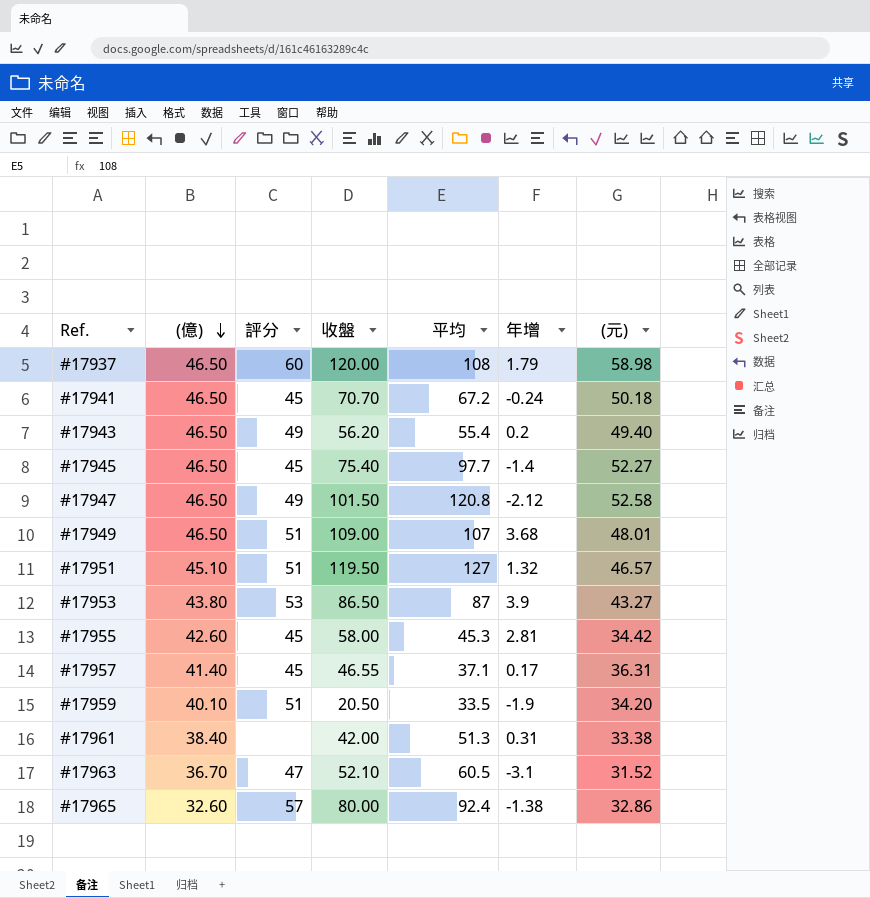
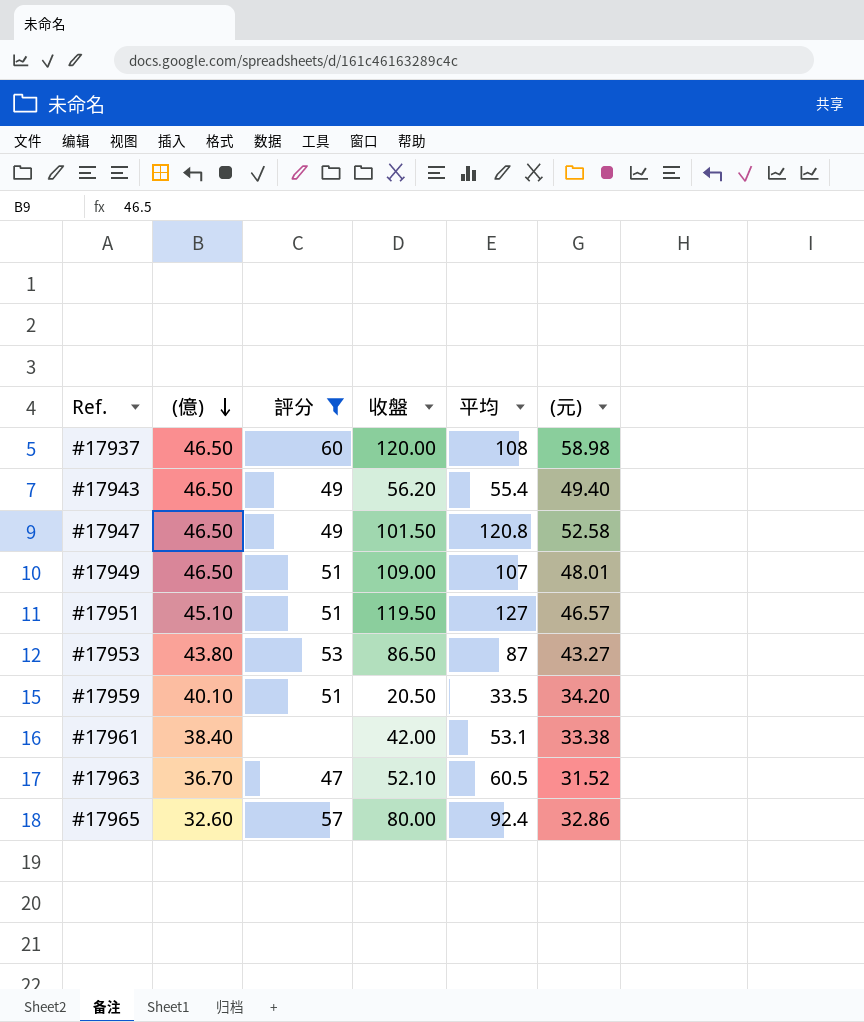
filter: none -> 評分 != 45
column 年增 | position: 6 -> none
#17961 | 平均: 51.3 -> 53.1

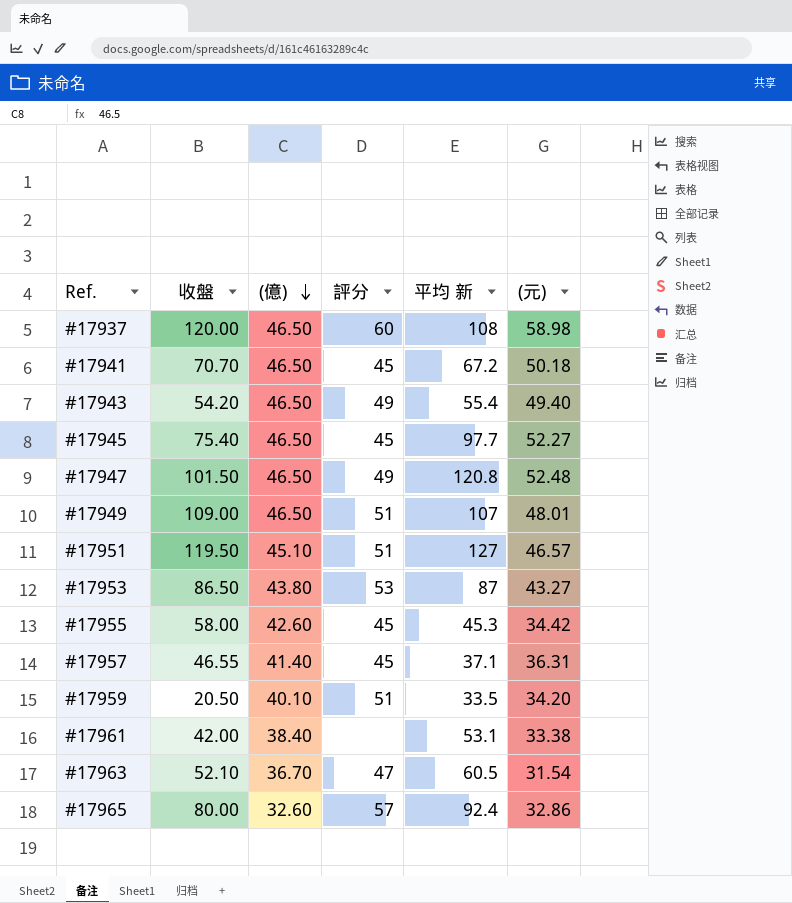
filter: 評分 != 45 -> none
column 收盤 | position: 4 -> 2
column name: 平均 -> 平均 新
#17943 | 收盤: 56.20 -> 54.20
#17947 | (元): 52.58 -> 52.48
#17963 | (元): 31.52 -> 31.54

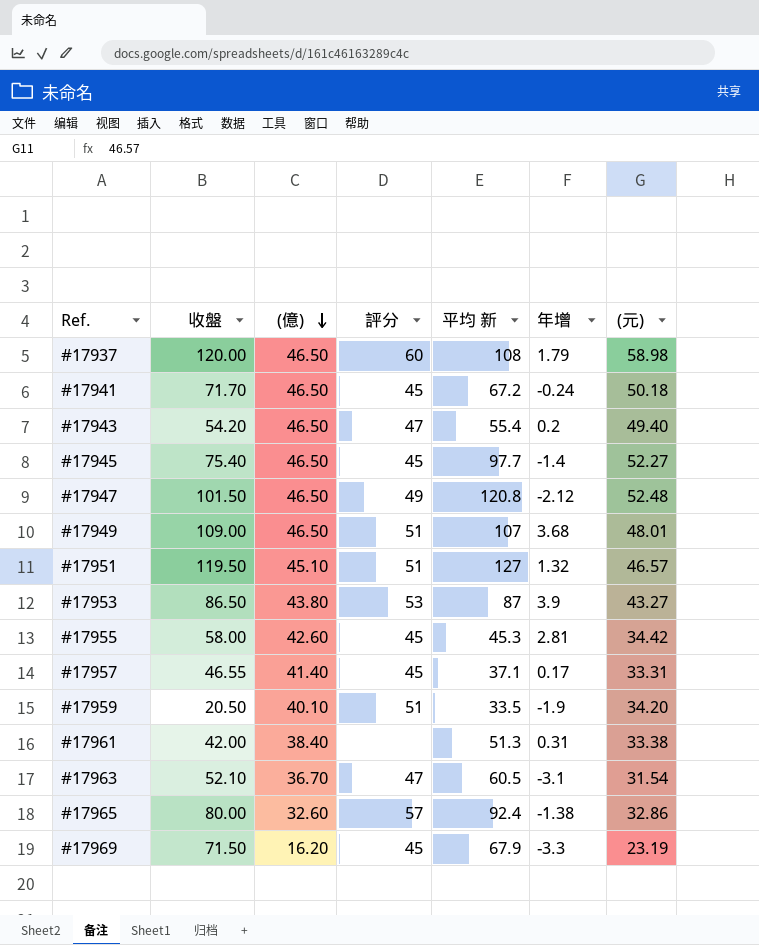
column 年增 | position: none -> 6
#17941 | 收盤: 70.70 -> 71.70
#17943 | 評分: 49 -> 47
#17957 | (元): 36.31 -> 33.31
#17961 | 平均 新: 53.1 -> 51.3
row #17969: none -> 71.50 | 16.20 | 45 | 67.9 | -3.3 | 23.19

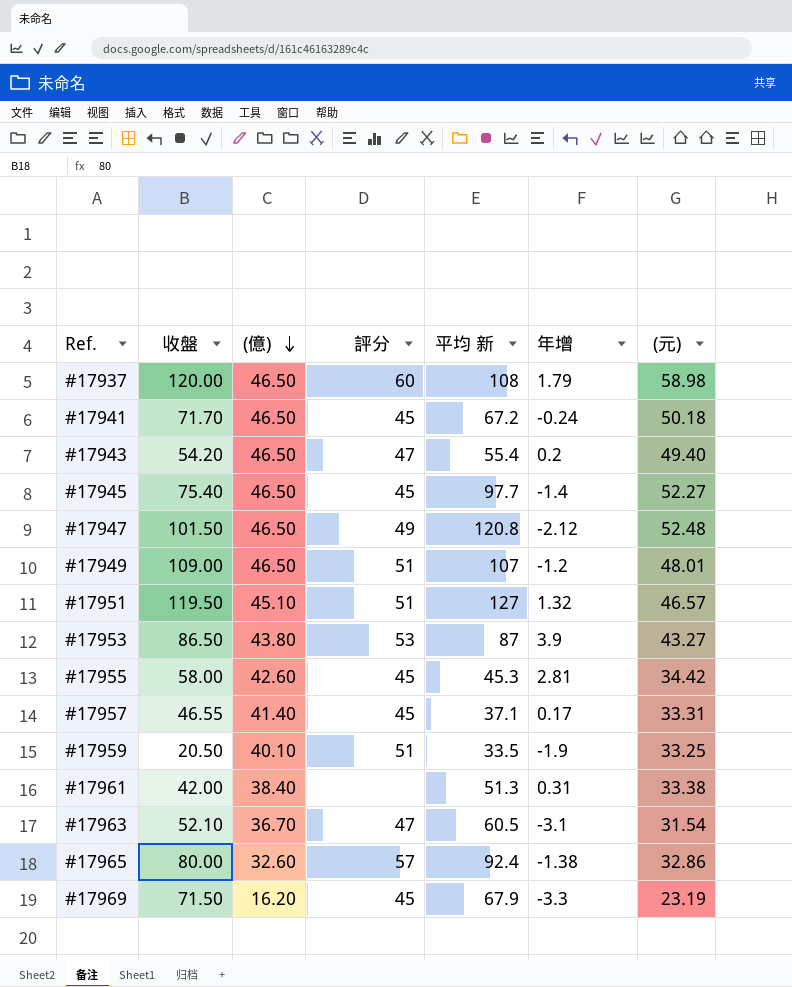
#17949 | 年增: 3.68 -> -1.2
#17959 | (元): 34.20 -> 33.25

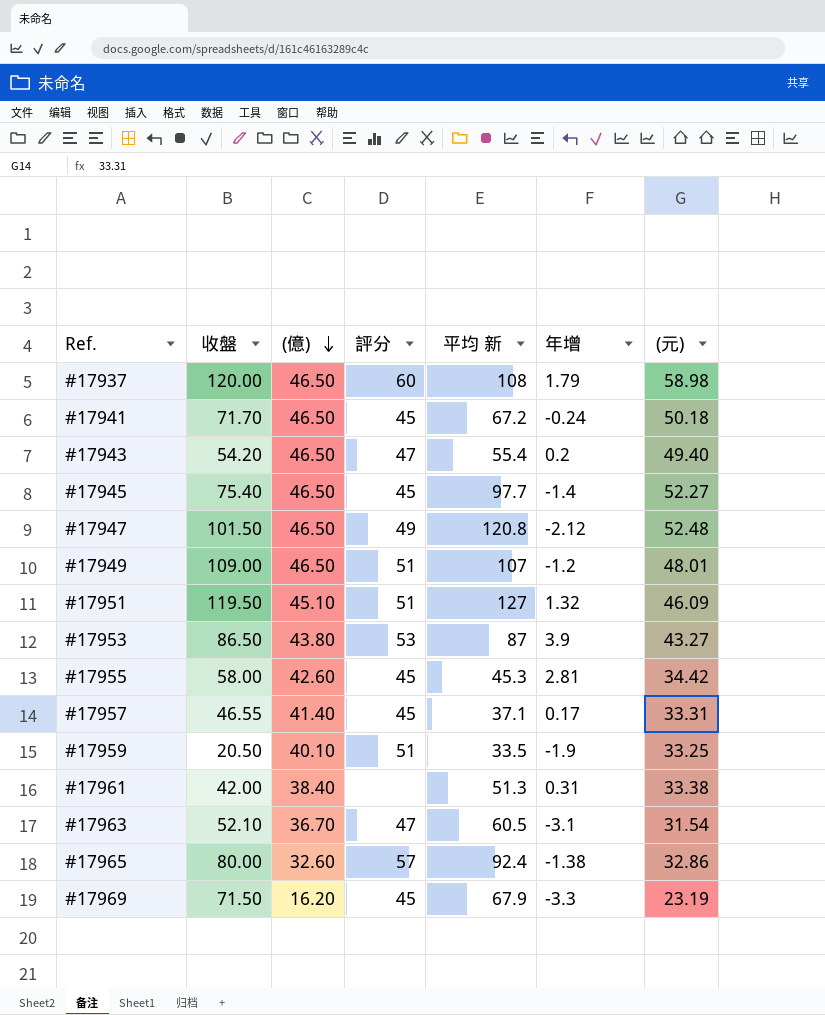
#17951 | (元): 46.57 -> 46.09

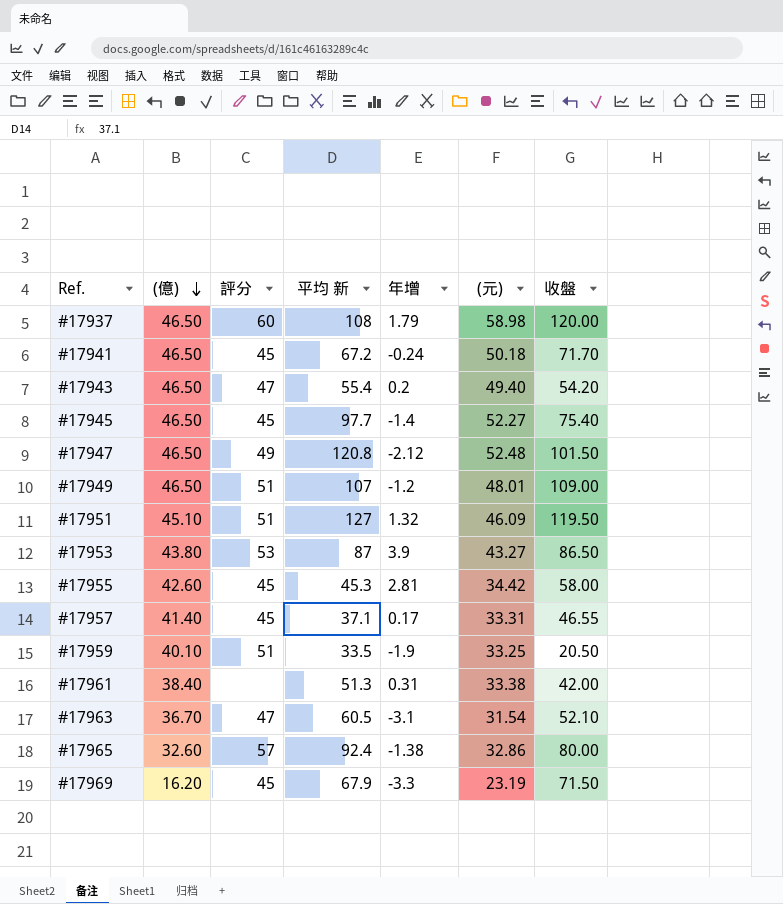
column 收盤 | position: 2 -> 7

